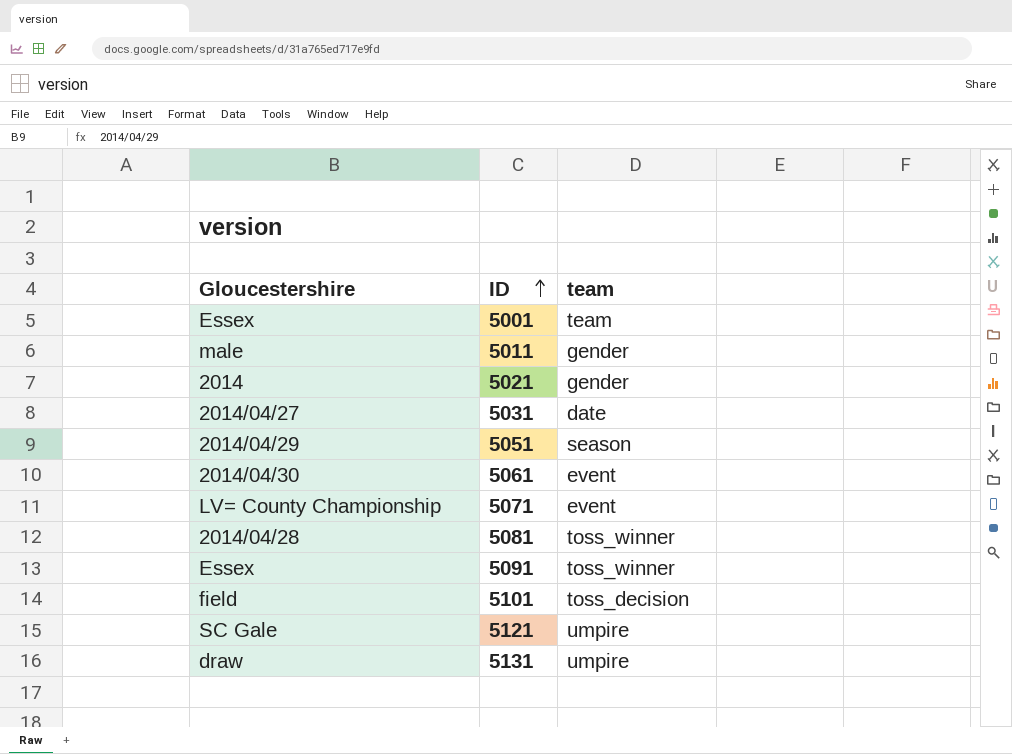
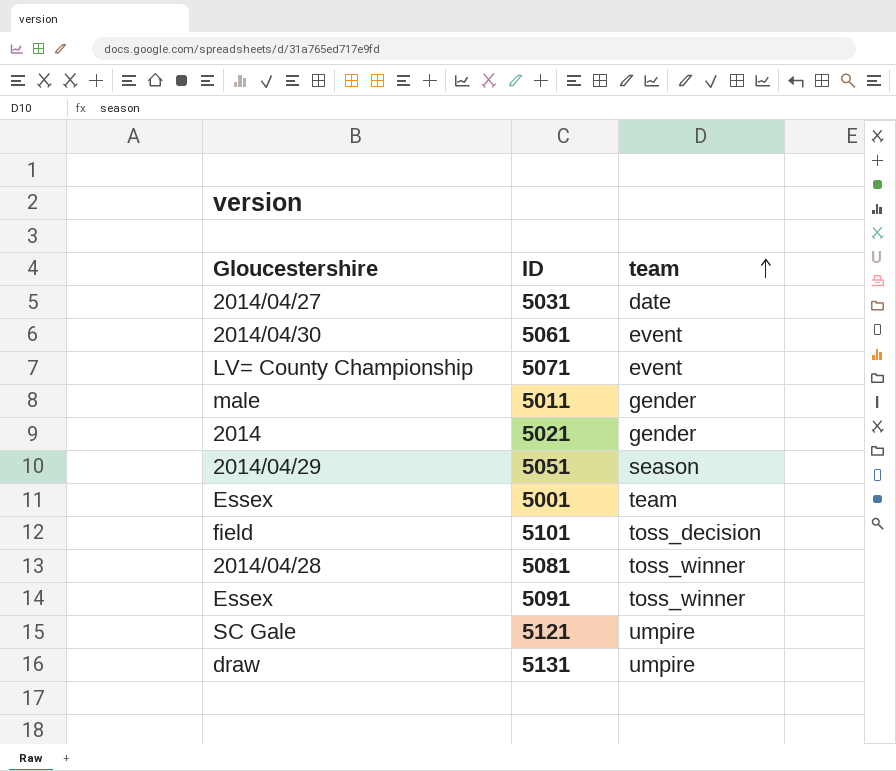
row order: ID ascending -> team ascending

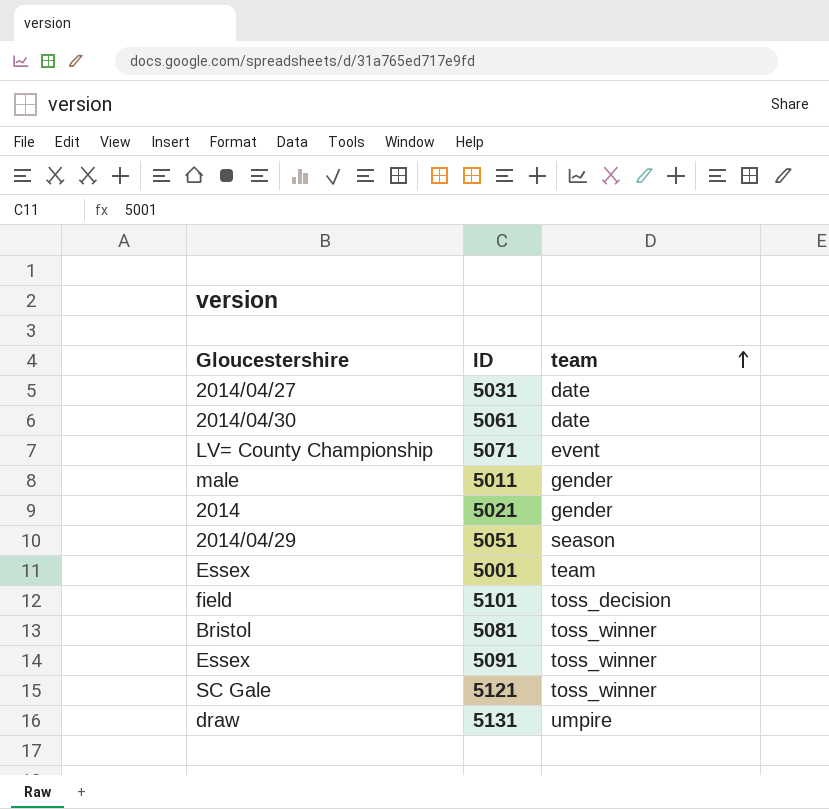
5061 | team: event -> date
5081 | Gloucestershire: 2014/04/28 -> Bristol
5121 | team: umpire -> toss_winner

